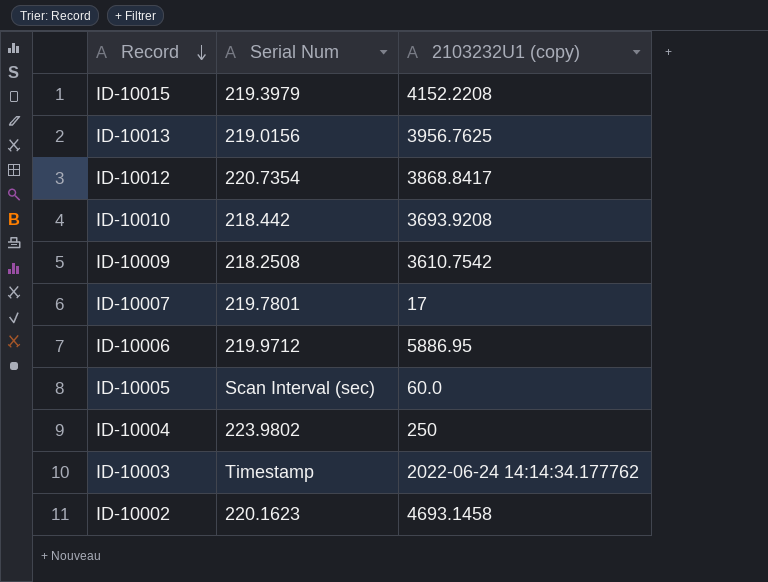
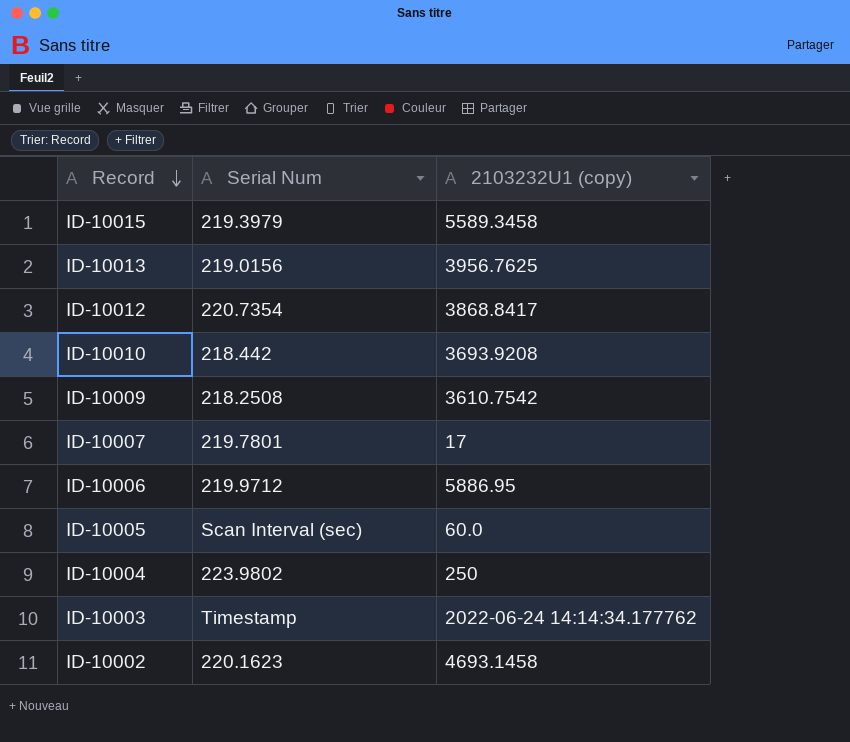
ID-10015 | 2103232U1 (copy): 4152.2208 -> 5589.3458

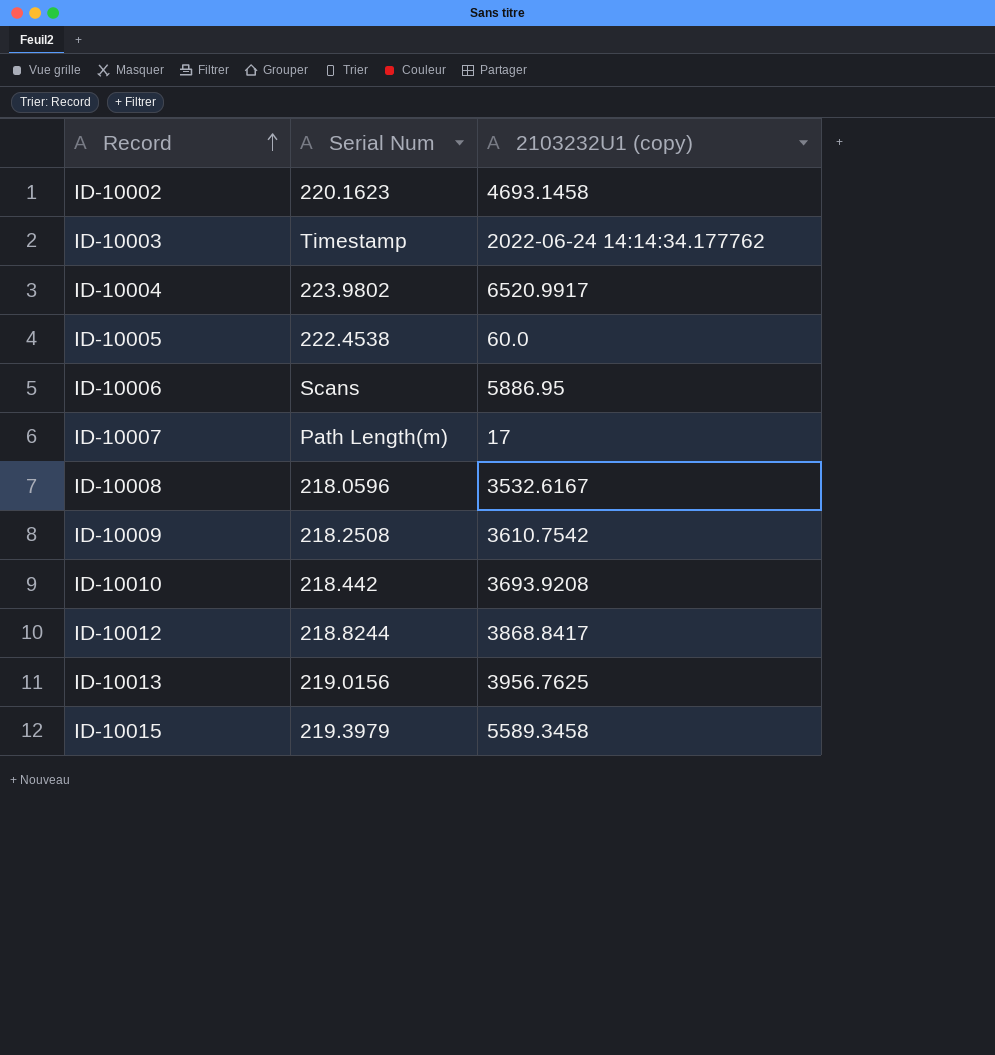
row order: Record descending -> Record ascending
ID-10004 | 2103232U1 (copy): 250 -> 6520.9917
ID-10005 | Serial Num: Scan Interval (sec) -> 222.4538
ID-10006 | Serial Num: 219.9712 -> Scans
ID-10007 | Serial Num: 219.7801 -> Path Length(m)
row ID-10008: none -> 218.0596 | 3532.6167
ID-10012 | Serial Num: 220.7354 -> 218.8244

